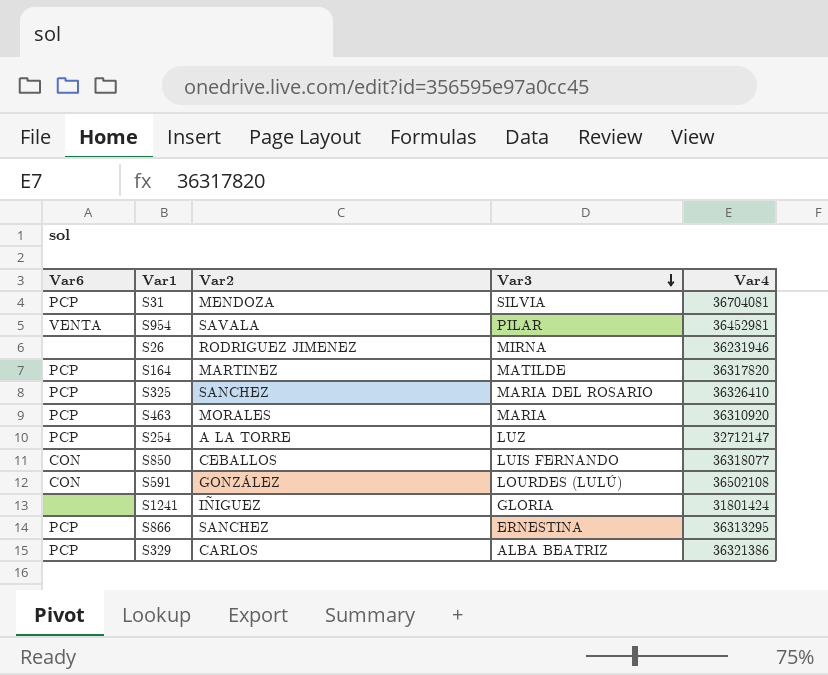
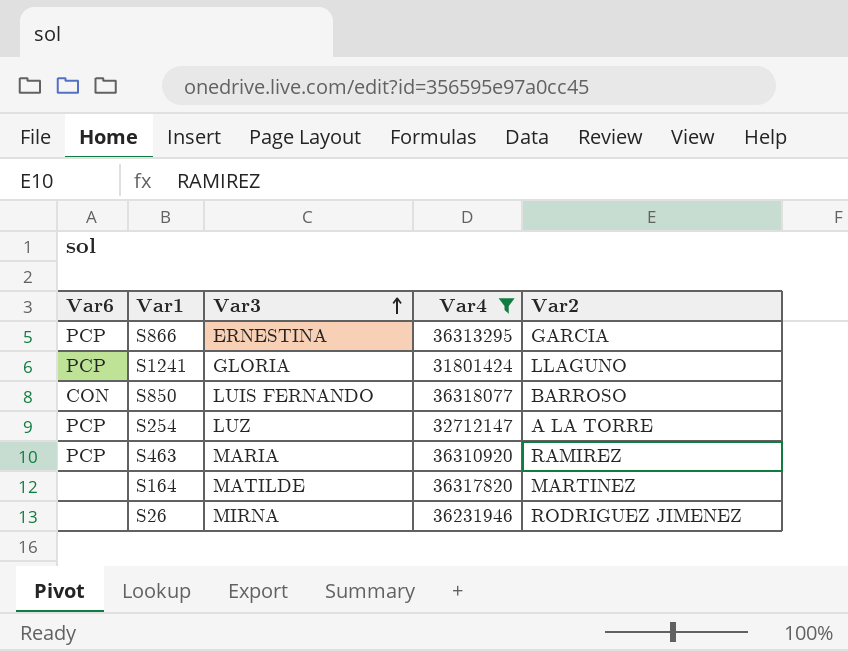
filter: none -> Var4 <= 36318077
row order: Var3 descending -> Var3 ascending
column Var2 | position: 3 -> 5
S866 | Var2: SANCHEZ -> GARCIA
S1241 | Var6: none -> PCP
S1241 | Var2: IÑIGUEZ -> LLAGUNO
S850 | Var2: CEBALLOS -> BARROSO
S463 | Var2: MORALES -> RAMIREZ
S164 | Var6: PCP -> none

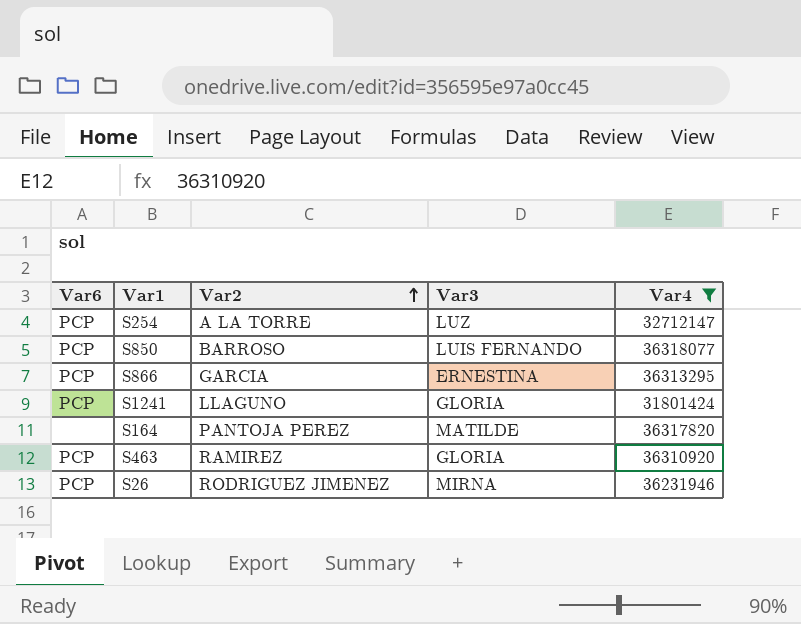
row order: Var3 ascending -> Var2 ascending
column Var2 | position: 5 -> 3
S850 | Var6: CON -> PCP
S164 | Var2: MARTINEZ -> PANTOJA PEREZ
S463 | Var3: MARIA -> GLORIA
S26 | Var6: none -> PCP

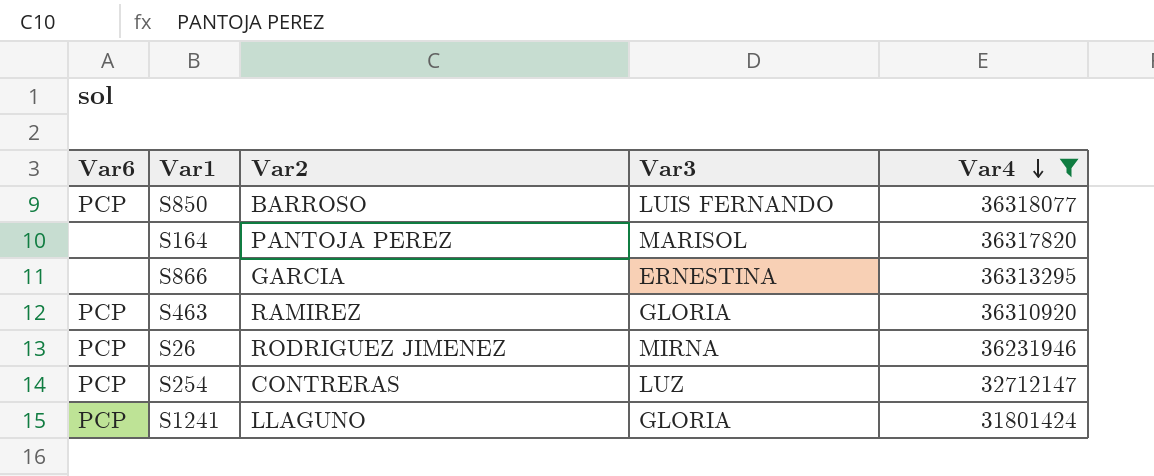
row order: Var2 ascending -> Var4 descending
S164 | Var3: MATILDE -> MARISOL
S866 | Var6: PCP -> none
S254 | Var2: A LA TORRE -> CONTRERAS

